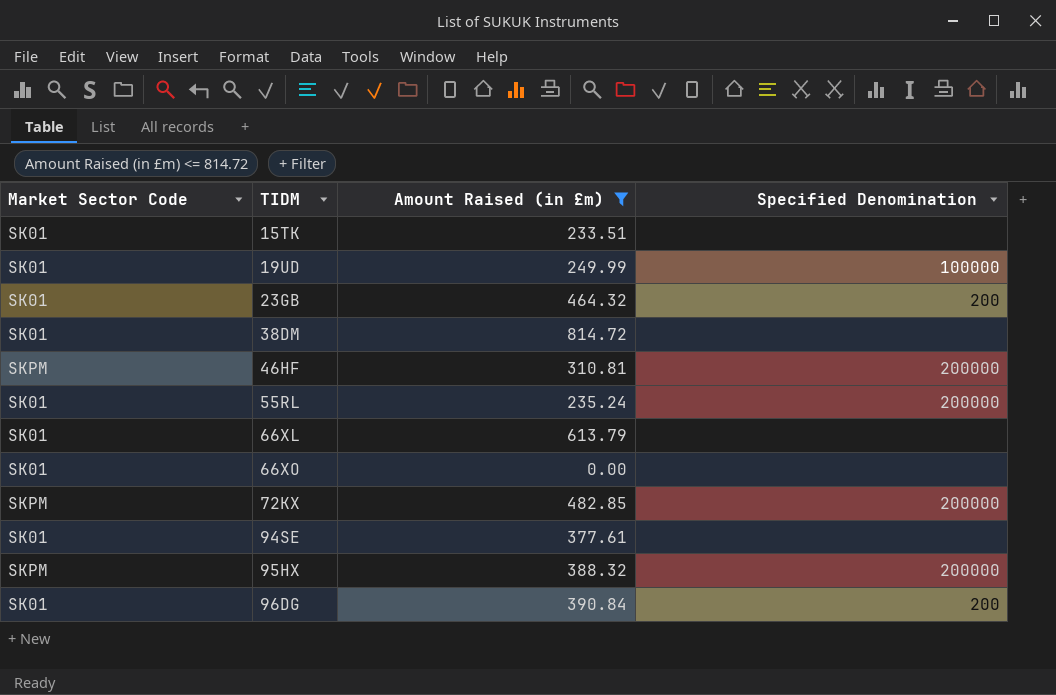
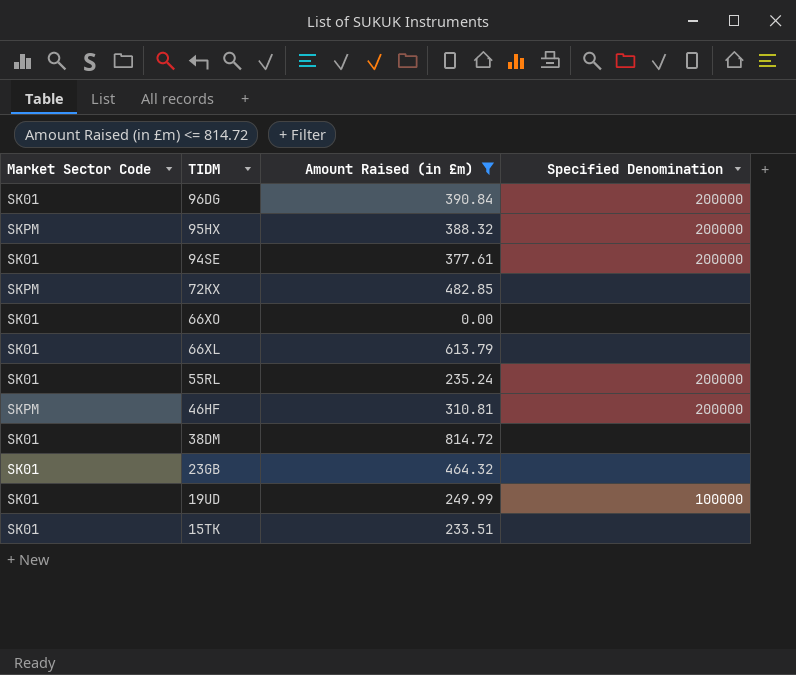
row order: TIDM ascending -> TIDM descending
96DG | Specified Denomination: 200 -> 200000
94SE | Specified Denomination: none -> 200000
72KX | Specified Denomination: 200000 -> none
23GB | Specified Denomination: 200 -> none

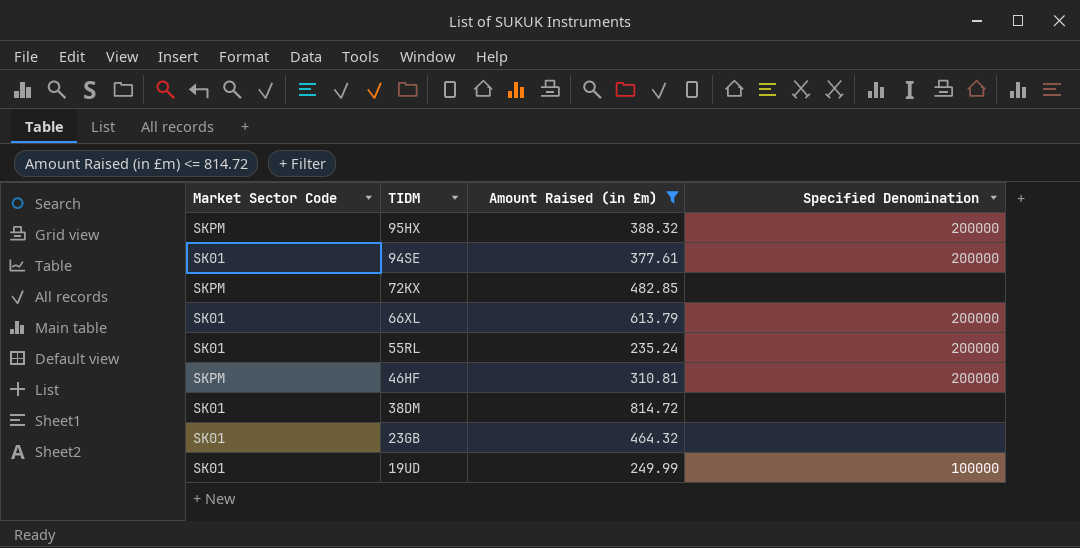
row 96DG: SK01 | 390.84 | 200000 -> none
row 66XO: SK01 | 0.00 | none -> none
row 15TK: SK01 | 233.51 | none -> none
66XL | Specified Denomination: none -> 200000

